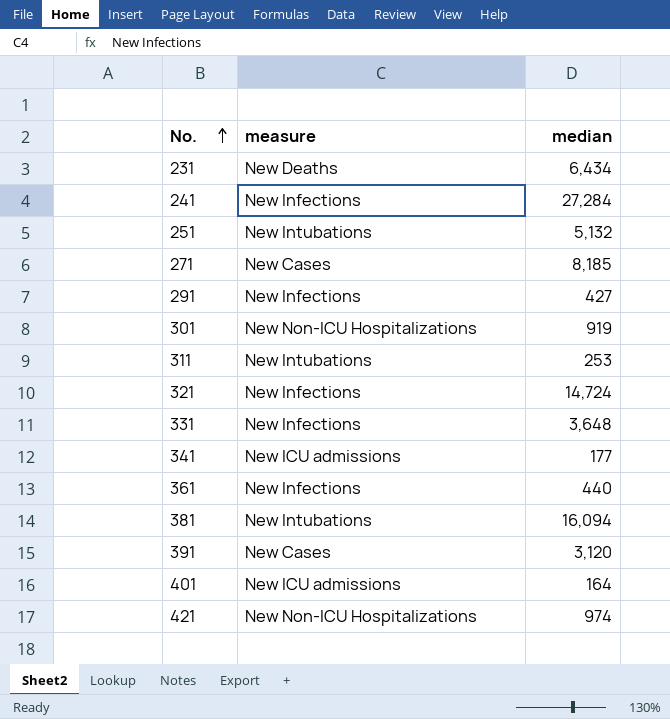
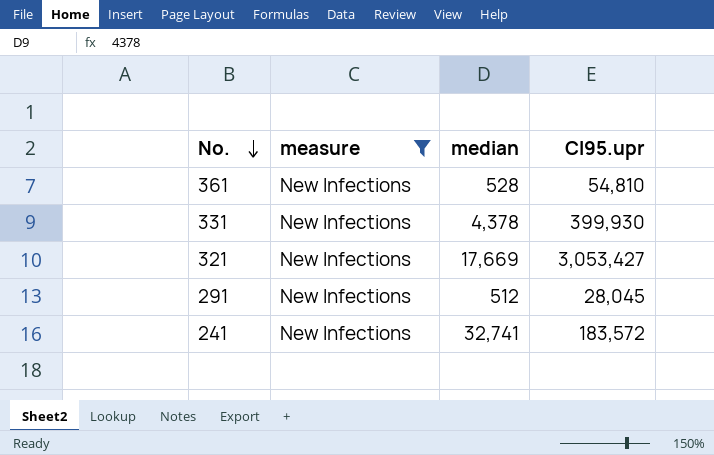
filter: none -> measure = New Infections
row order: No. ascending -> No. descending
column CI95.upr | position: none -> 4
361 | median: 440 -> 528
331 | median: 3,648 -> 4,378
321 | median: 14,724 -> 17,669
291 | median: 427 -> 512
241 | median: 27,284 -> 32,741

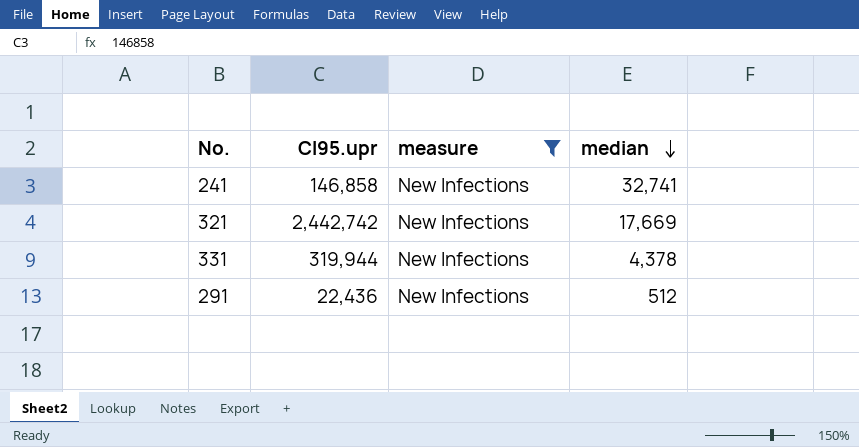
row order: No. descending -> median descending
column CI95.upr | position: 4 -> 2
row 361: New Infections | 528 | 54,810 -> none
241 | CI95.upr: 183,572 -> 146,858
321 | CI95.upr: 3,053,427 -> 2,442,742
331 | CI95.upr: 399,930 -> 319,944
291 | CI95.upr: 28,045 -> 22,436

